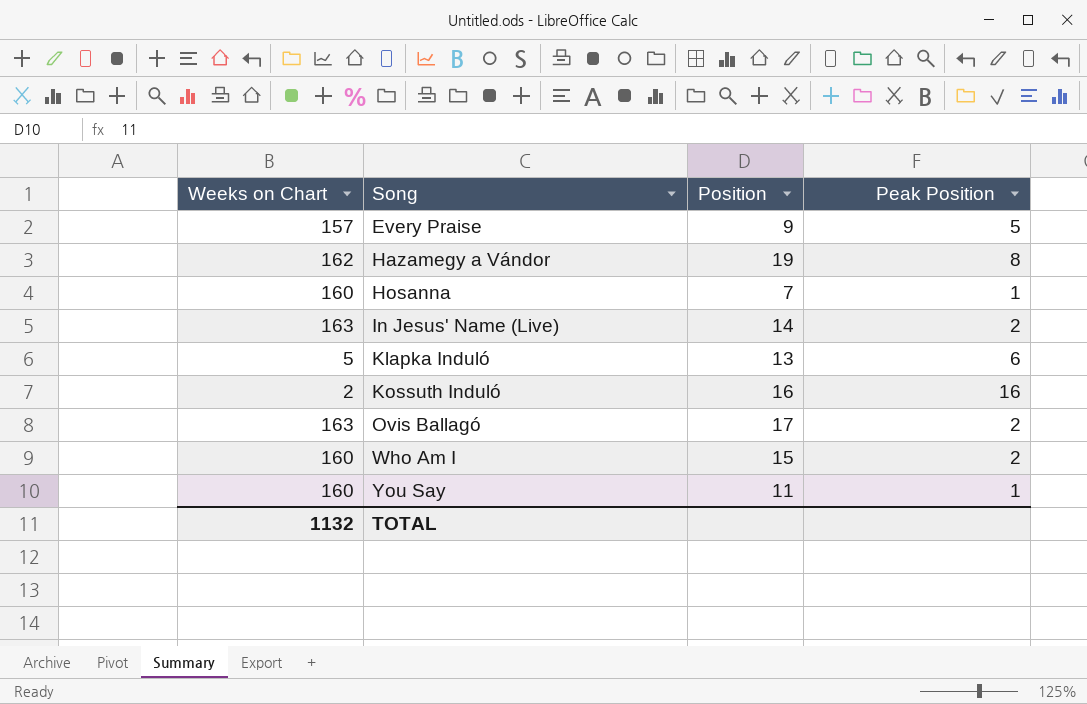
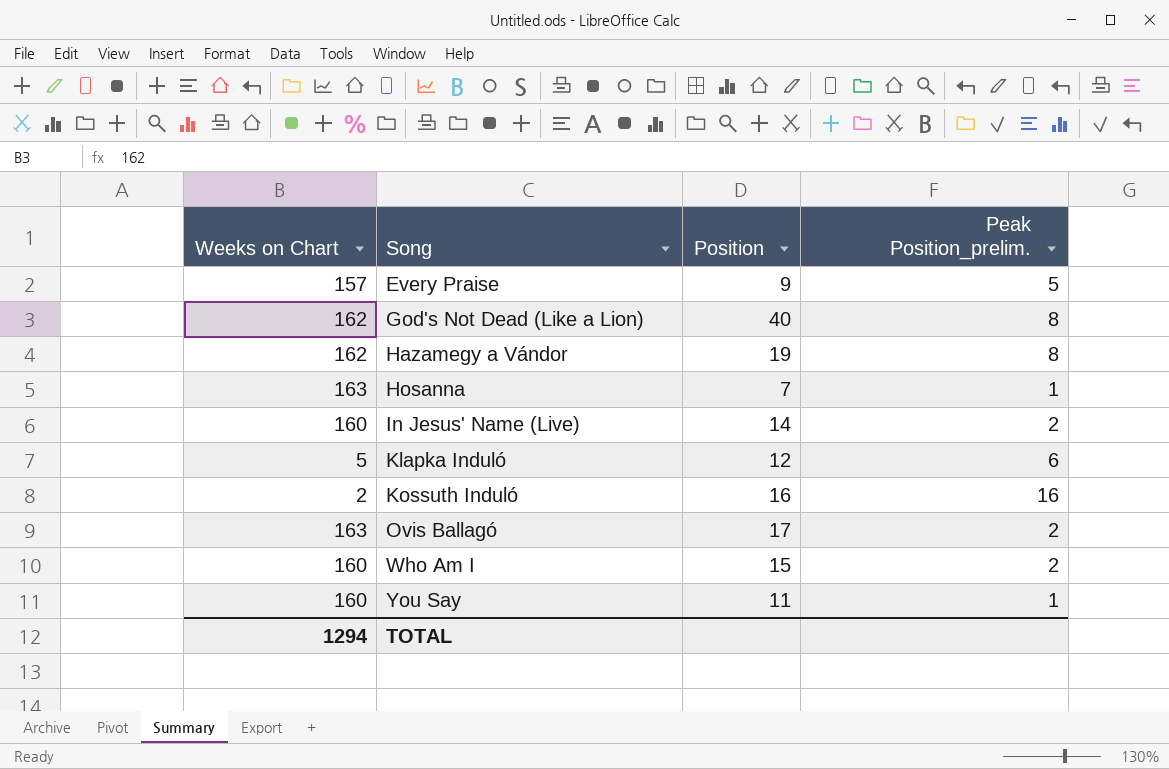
column name: Peak Position -> Peak Position_prelim.
row God's Not Dead (Like a Lion): none -> 162 | 40 | 8
Hosanna | Weeks on Chart: 160 -> 163
In Jesus' Name (Live) | Weeks on Chart: 163 -> 160
Klapka Induló | Position: 13 -> 12
TOTAL | Weeks on Chart: 1132 -> 1294

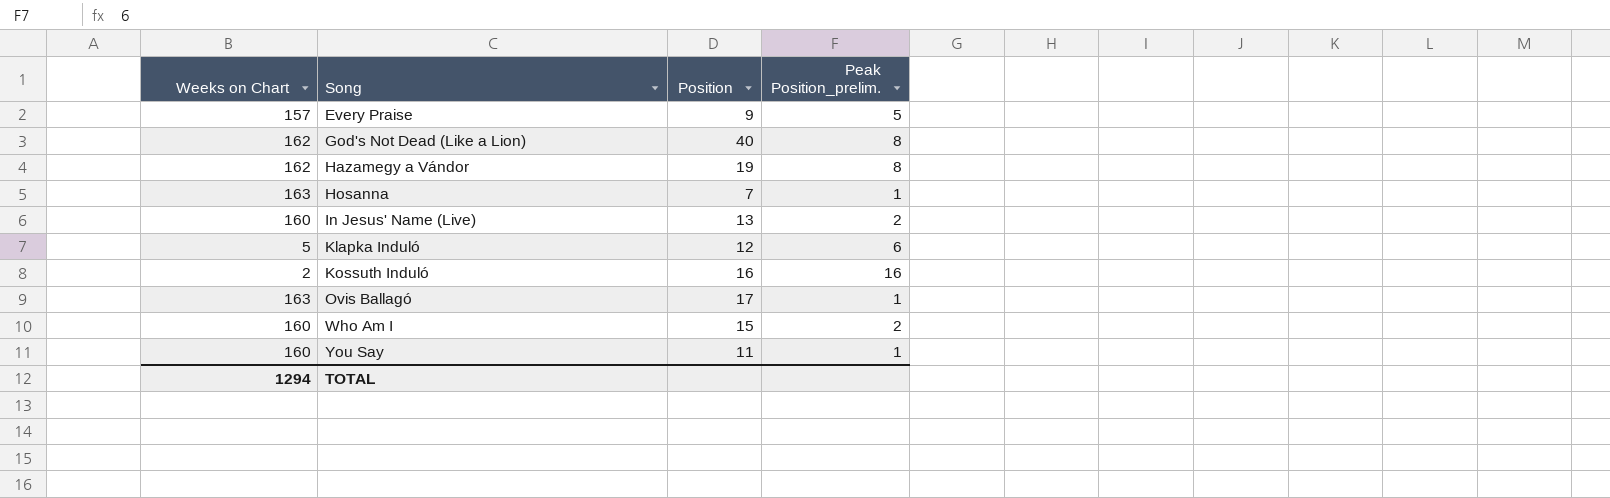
In Jesus' Name (Live) | Position: 14 -> 13
Ovis Ballagó | Peak Position_prelim.: 2 -> 1

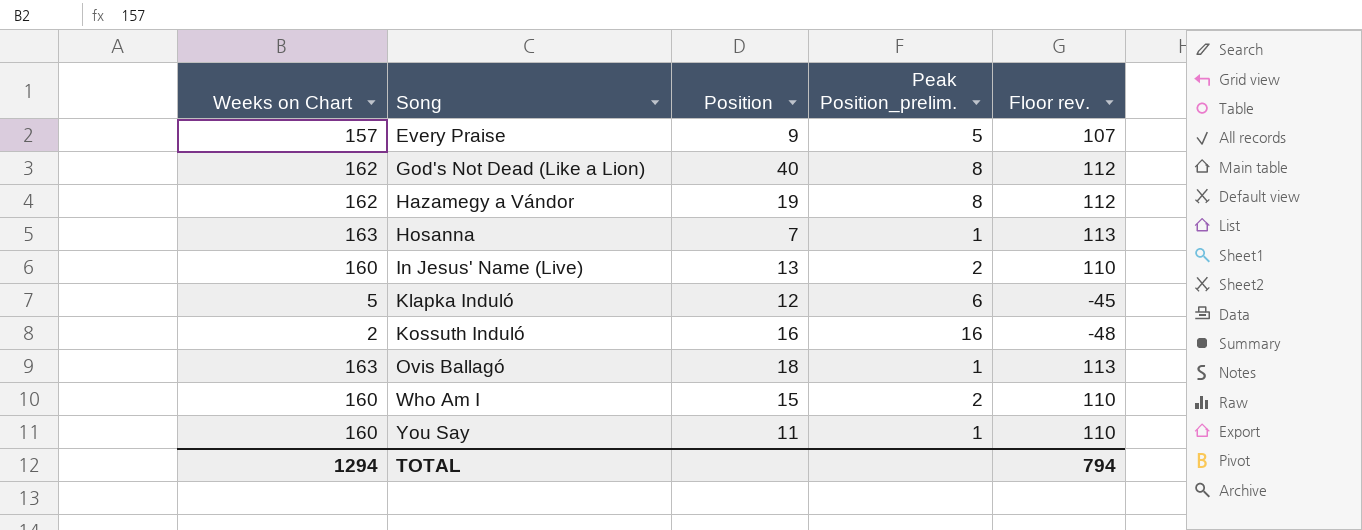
column Floor rev. | formula: none -> [Weeks on Chart] - 50
Ovis Ballagó | Position: 17 -> 18

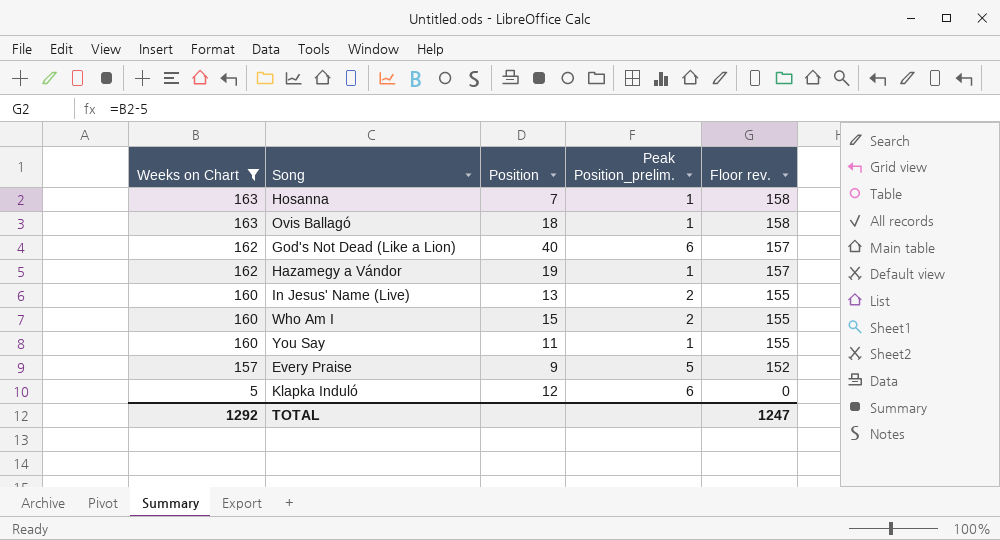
filter: none -> Weeks on Chart != 2
row order: Song ascending -> Weeks on Chart descending
column Floor rev. | formula: [Weeks on Chart] - 50 -> [Weeks on Chart] - 5
God's Not Dead (Like a Lion) | Peak Position_prelim.: 8 -> 6
Hazamegy a Vándor | Peak Position_prelim.: 8 -> 1
TOTAL | Weeks on Chart: 1294 -> 1292
TOTAL | Floor rev.: 794 -> 1247

